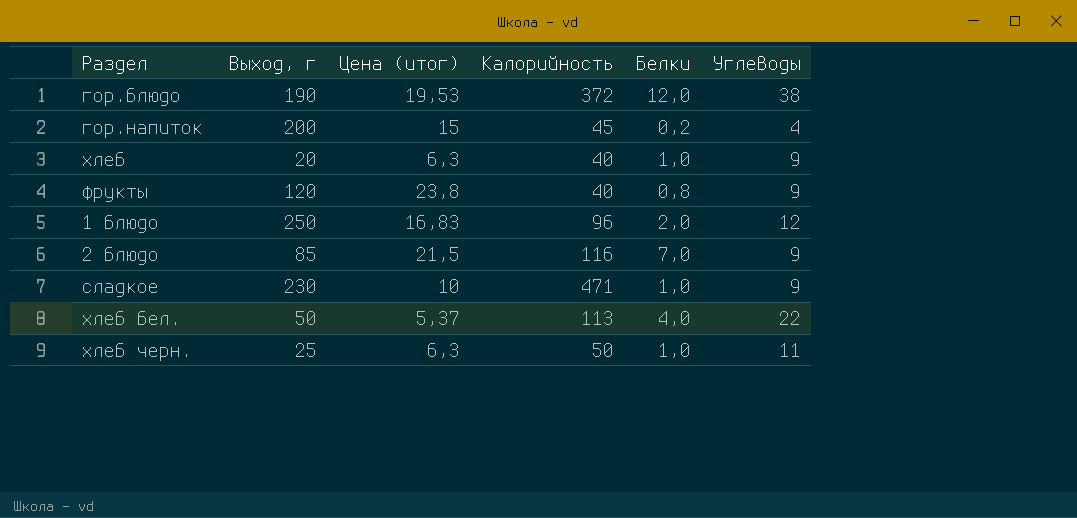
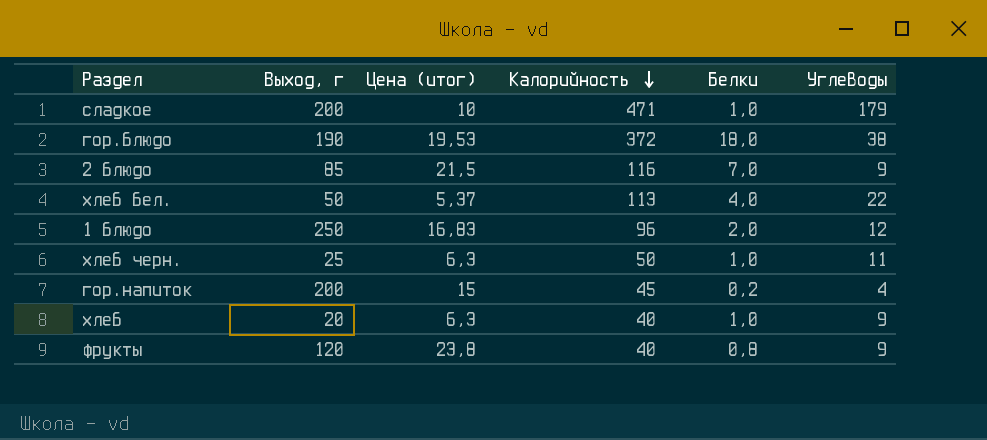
row order: none -> Калорийность descending
сладкое | Выход, г: 230 -> 200
сладкое | Углеводы: 9 -> 179
гор.блюдо | Белки: 12,0 -> 18,0

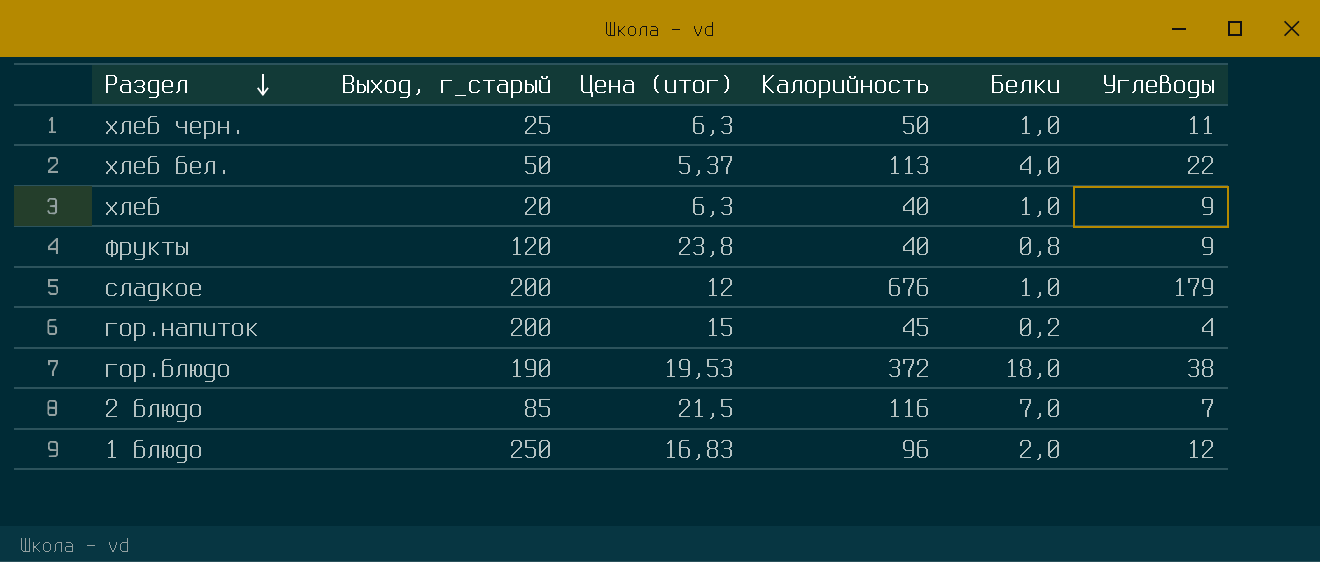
row order: Калорийность descending -> Раздел descending
column name: Выход, г -> Выход, г_старый
сладкое | Цена (итог): 10 -> 12
сладкое | Калорийность: 471 -> 676
2 блюдо | Углеводы: 9 -> 7

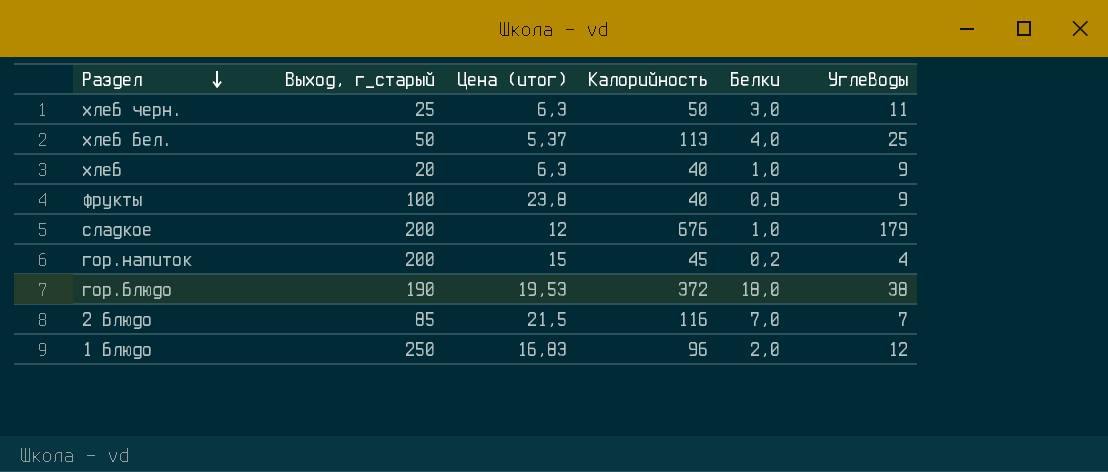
хлеб черн. | Белки: 1,0 -> 3,0
хлеб бел. | Углеводы: 22 -> 25
фрукты | Выход, г_старый: 120 -> 100

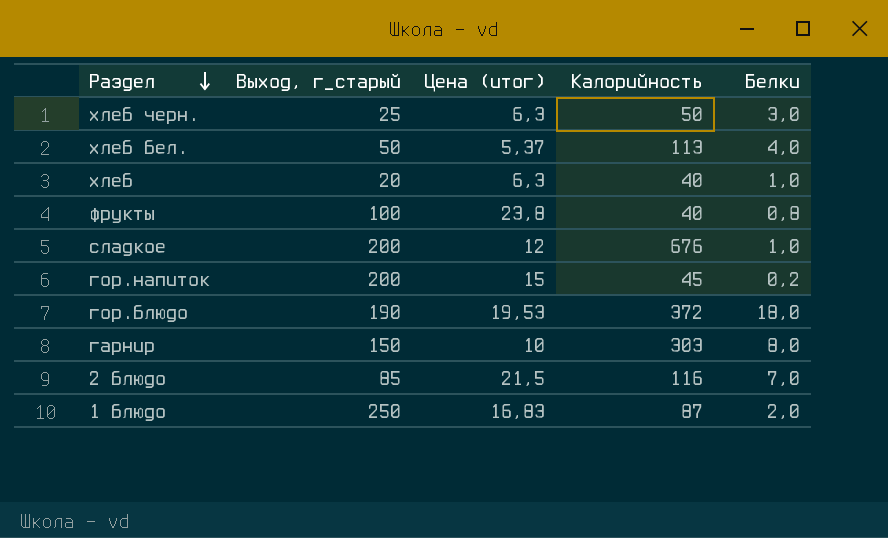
column Углеводы | position: 6 -> none
row гарнир: none -> 150 | 10 | 303 | 8,0
1 блюдо | Калорийность: 96 -> 87

